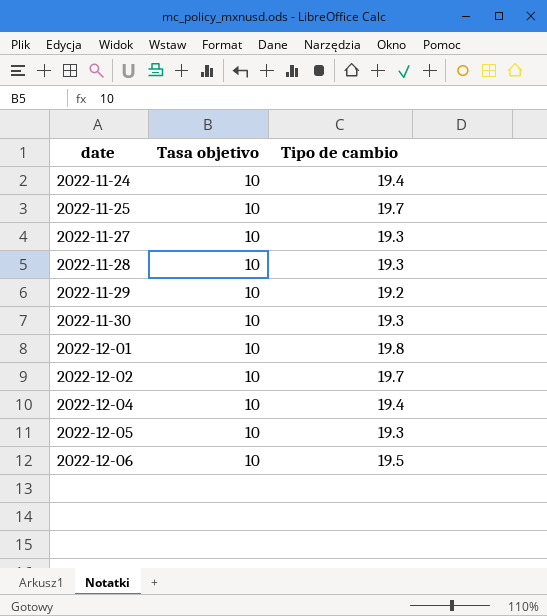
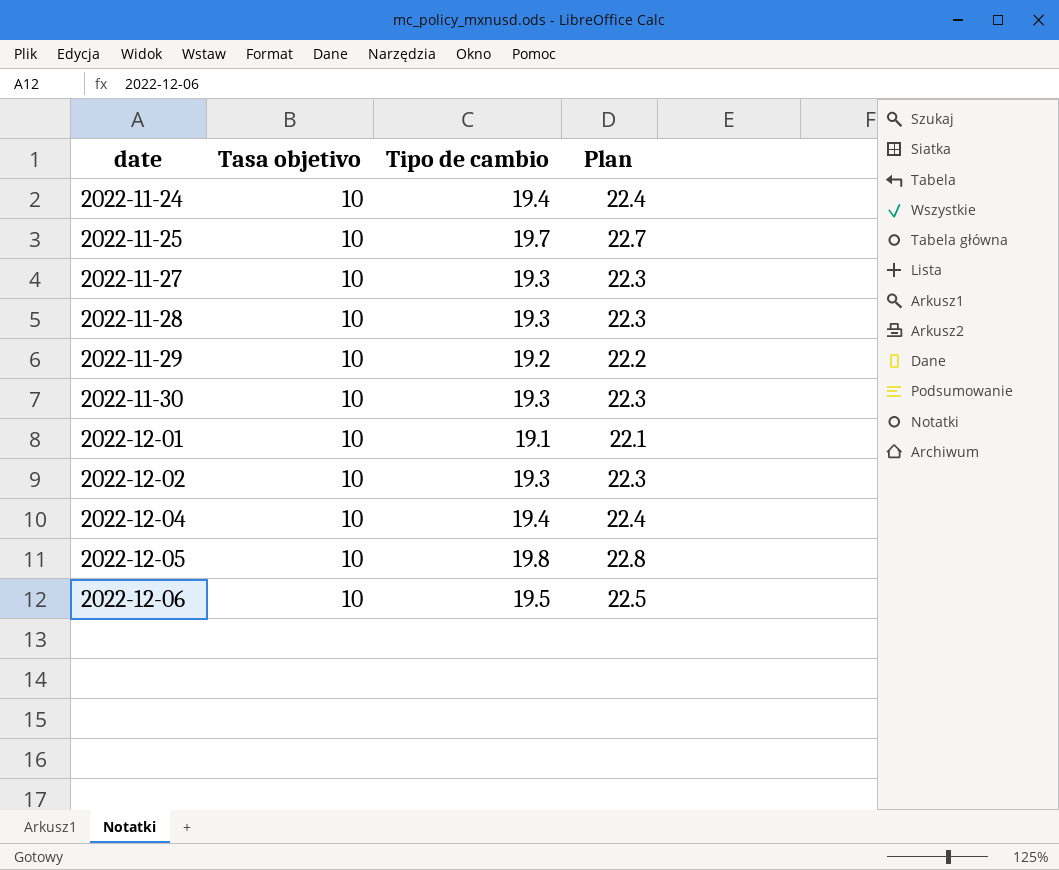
column Plan | formula: none -> [Tipo de cambio] + 3
2022-12-01 | Tipo de cambio: 19.8 -> 19.1
2022-12-02 | Tipo de cambio: 19.7 -> 19.3
2022-12-05 | Tipo de cambio: 19.3 -> 19.8

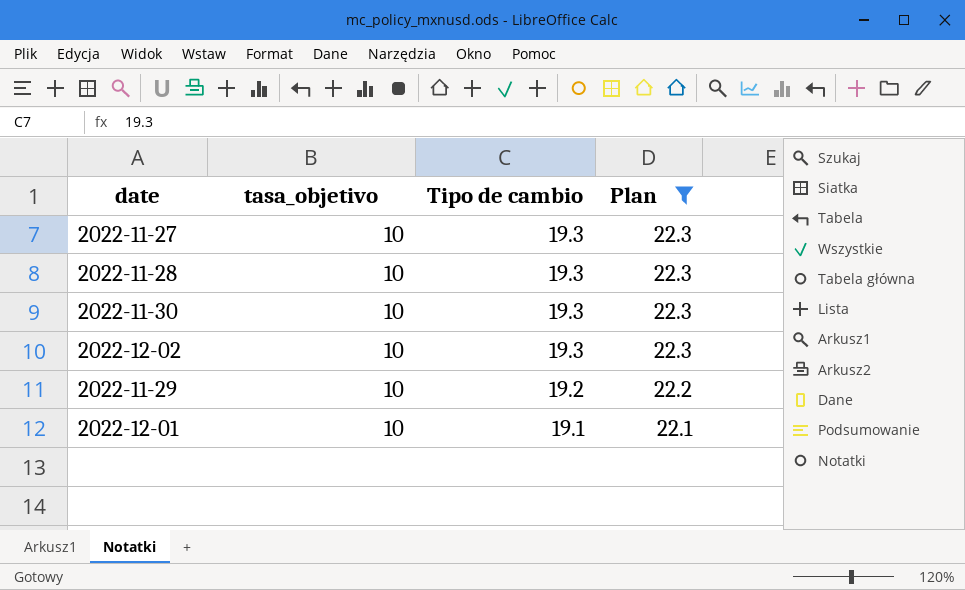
filter: none -> Plan <= 22.3
row order: date ascending -> Tipo de cambio descending
column name: Tasa objetivo -> tasa_objetivo

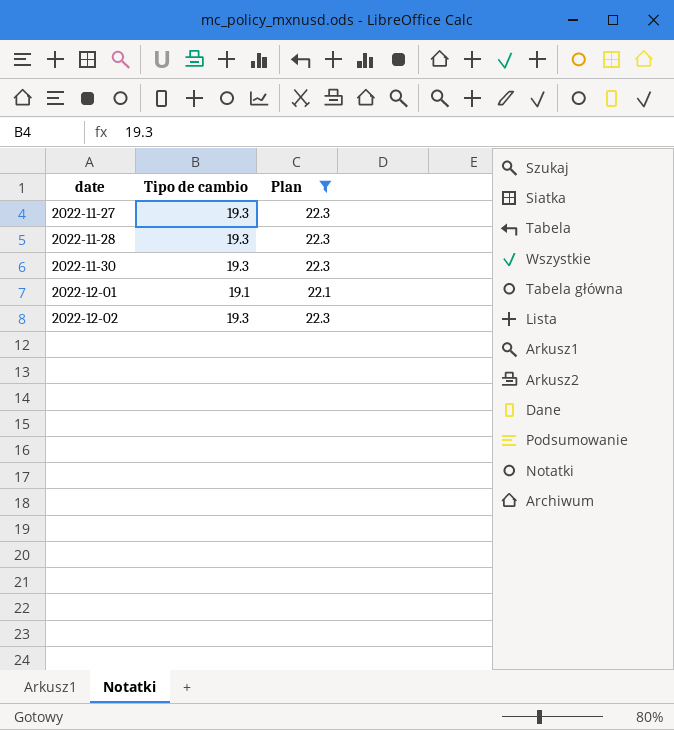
row order: Tipo de cambio descending -> date ascending
column tasa_objetivo | position: 2 -> none
row 2022-11-29: 10 | 19.2 | 22.2 -> none

